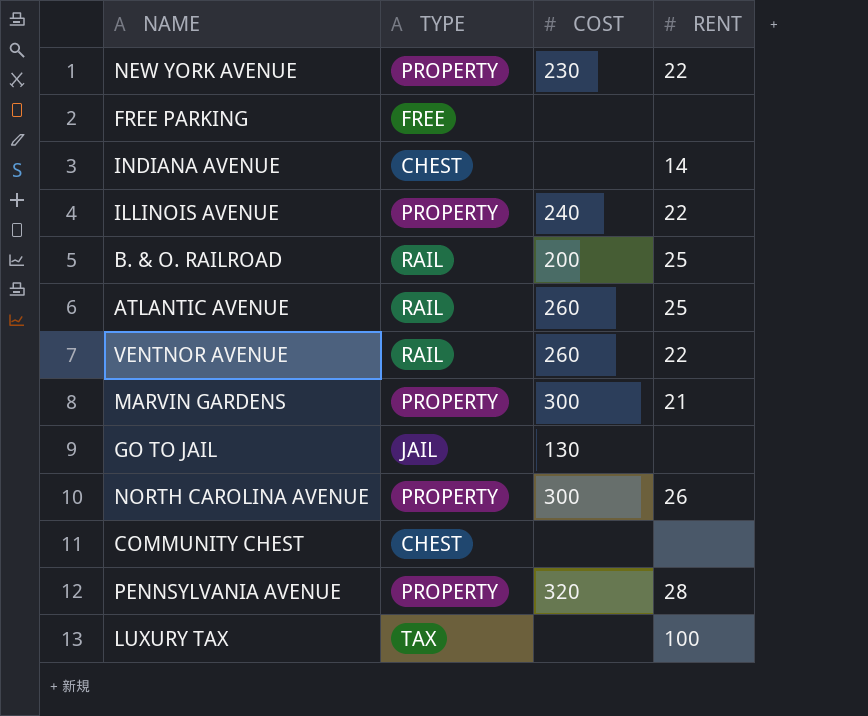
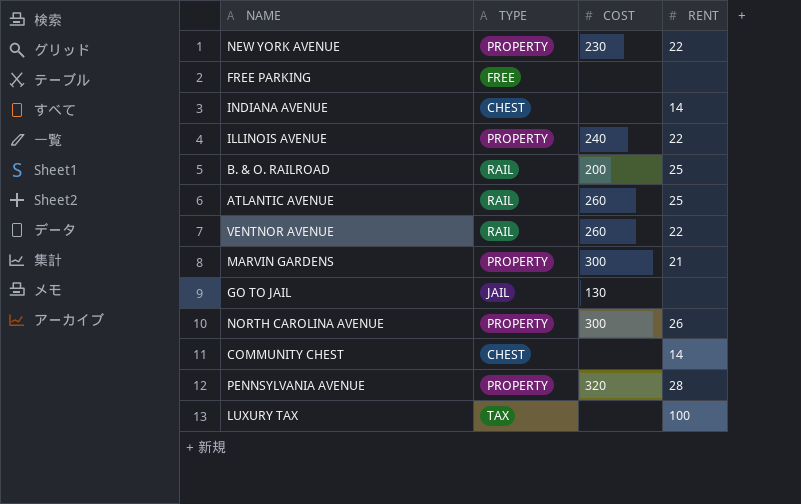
COMMUNITY CHEST | RENT: none -> 14

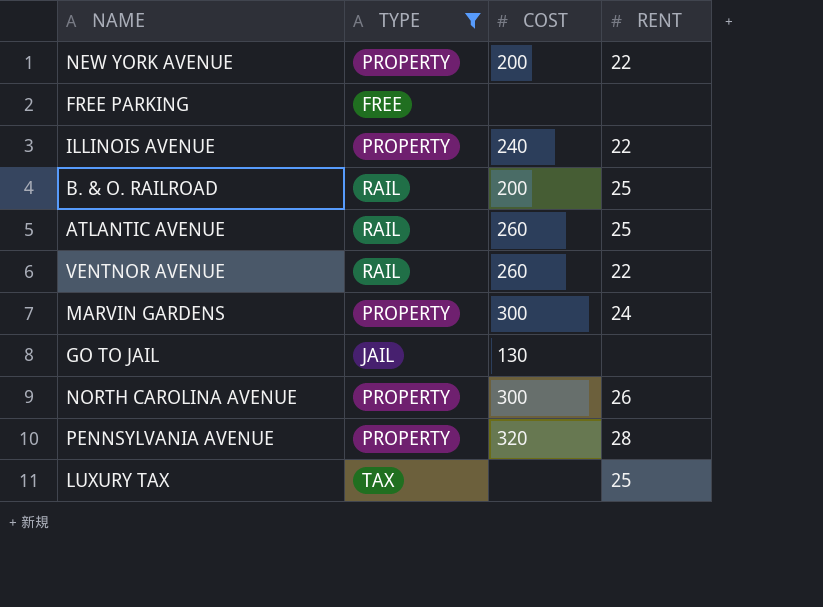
filter: none -> TYPE != CHEST
NEW YORK AVENUE | COST: 230 -> 200
MARVIN GARDENS | RENT: 21 -> 24
LUXURY TAX | RENT: 100 -> 25

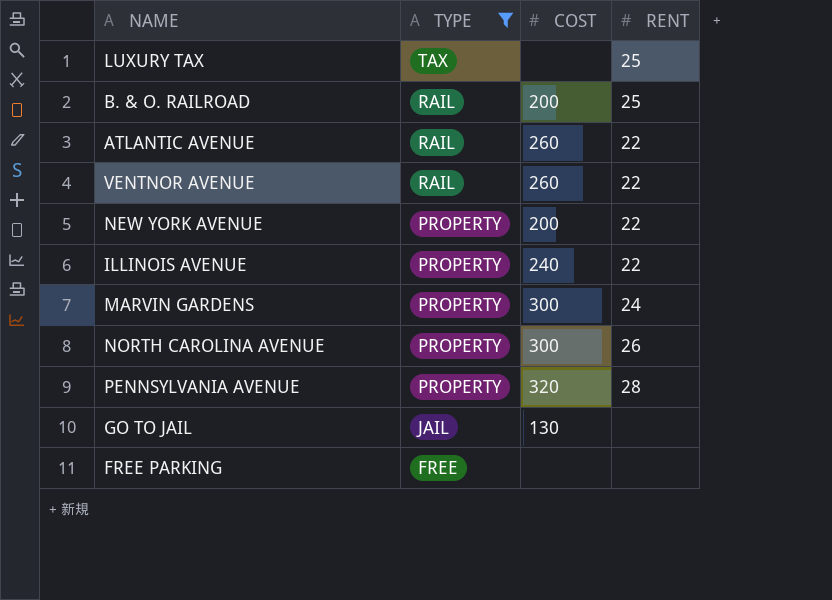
row order: none -> TYPE descending
ATLANTIC AVENUE | RENT: 25 -> 22

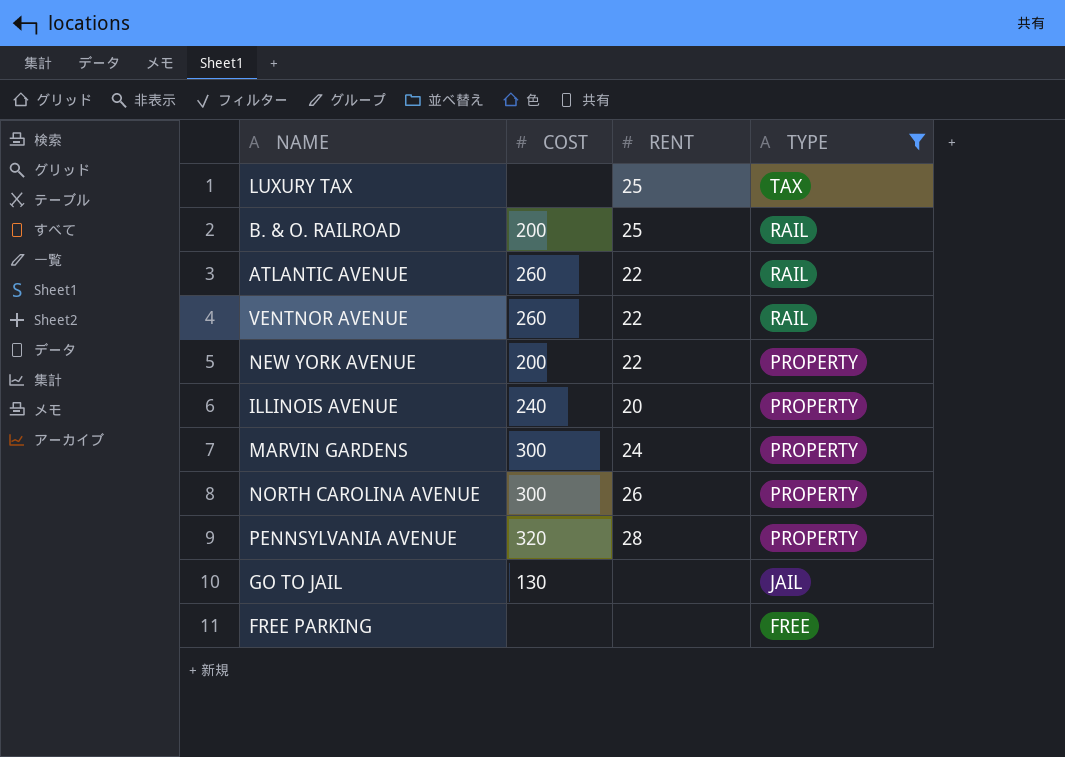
column TYPE | position: 2 -> 4
ILLINOIS AVENUE | RENT: 22 -> 20

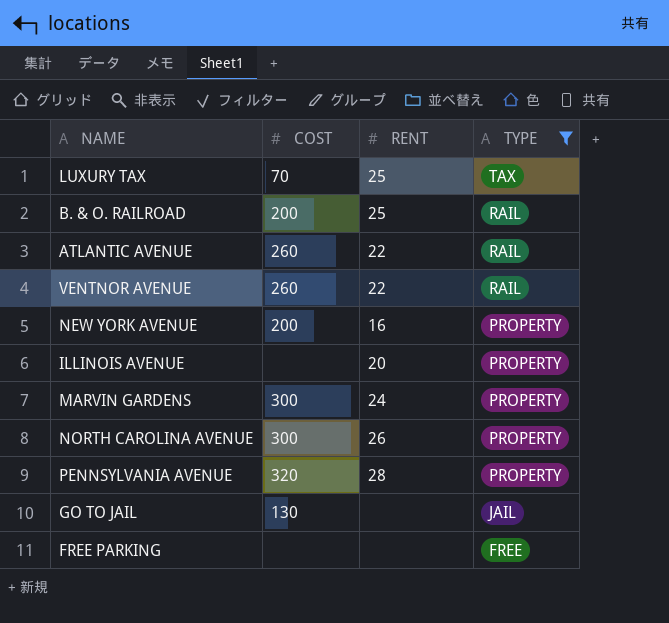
LUXURY TAX | COST: none -> 70
NEW YORK AVENUE | RENT: 22 -> 16
ILLINOIS AVENUE | COST: 240 -> none

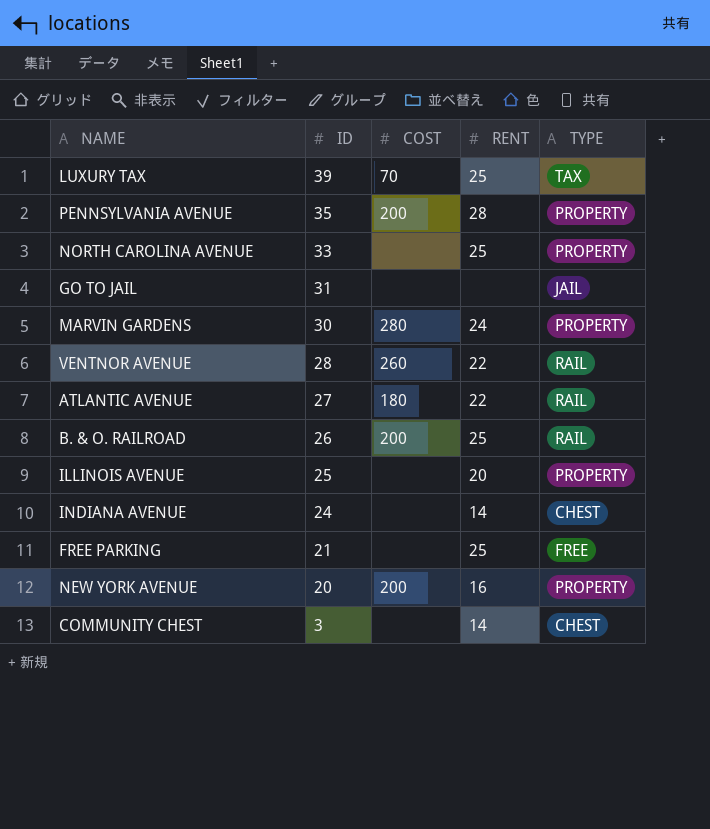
filter: TYPE != CHEST -> none
row order: TYPE descending -> ID descending
column ID | position: none -> 2
PENNSYLVANIA AVENUE | COST: 320 -> 200
NORTH CAROLINA AVENUE | COST: 300 -> none
NORTH CAROLINA AVENUE | RENT: 26 -> 25
GO TO JAIL | COST: 130 -> none
MARVIN GARDENS | COST: 300 -> 280
ATLANTIC AVENUE | COST: 260 -> 180
FREE PARKING | RENT: none -> 25

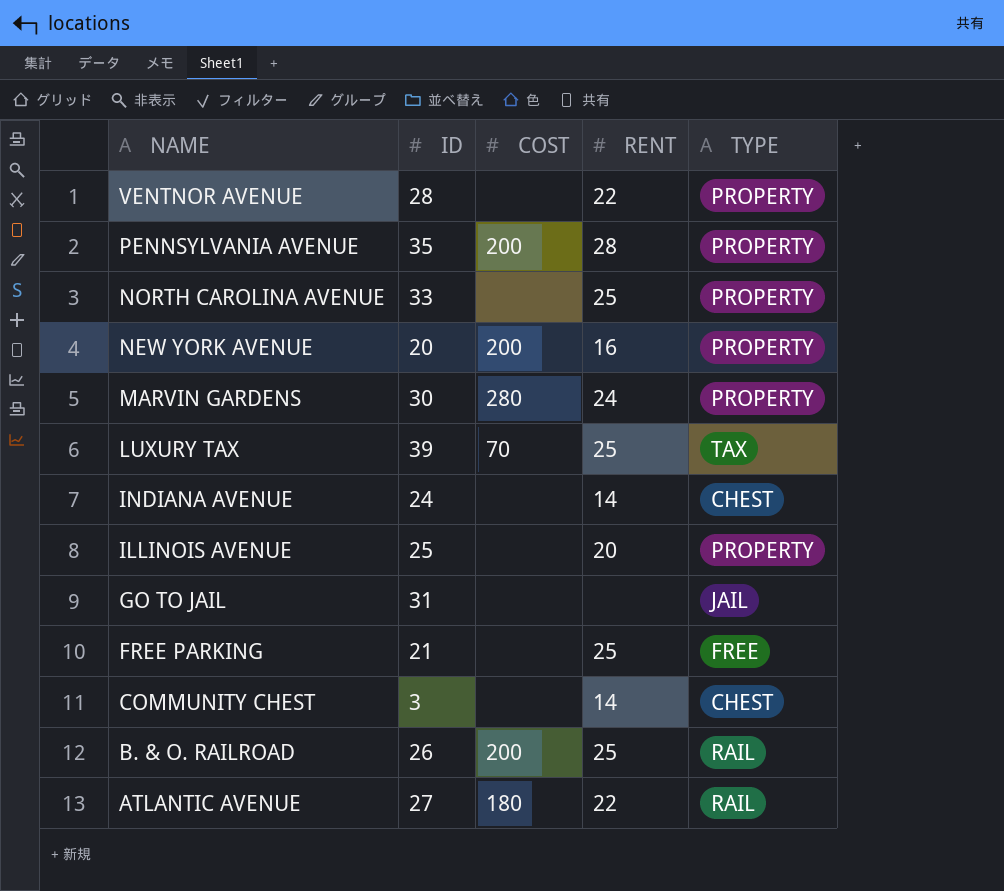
row order: ID descending -> NAME descending
VENTNOR AVENUE | COST: 260 -> none
VENTNOR AVENUE | TYPE: RAIL -> PROPERTY

